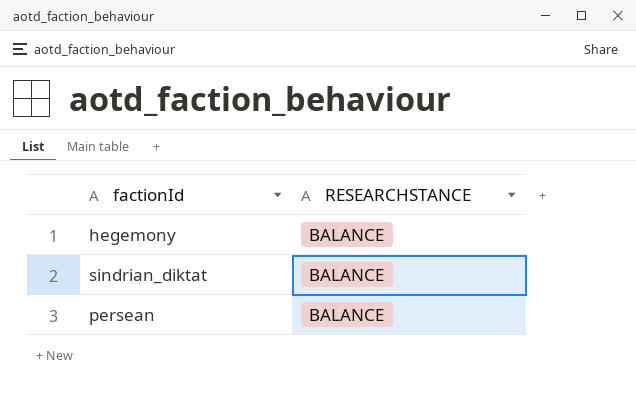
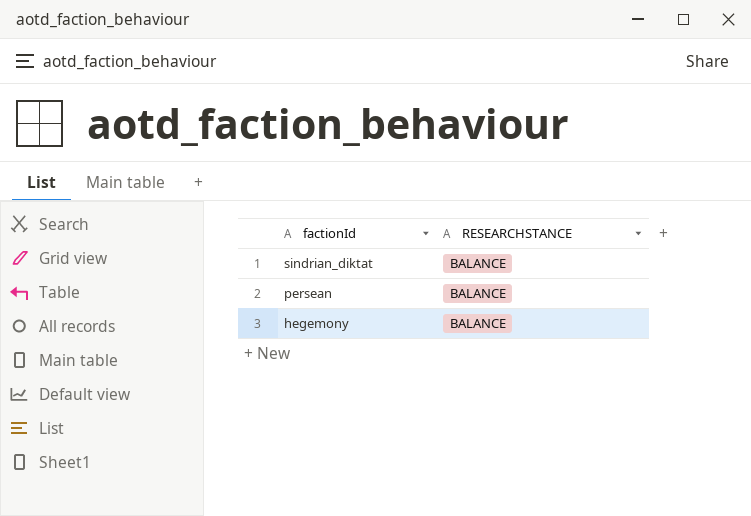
row order: none -> factionId descending

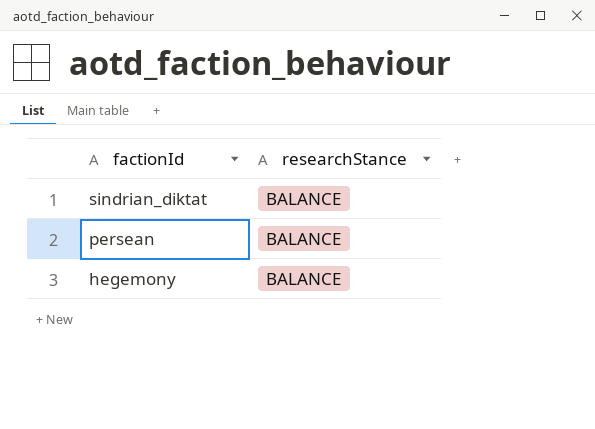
column name: RESEARCHSTANCE -> researchStance

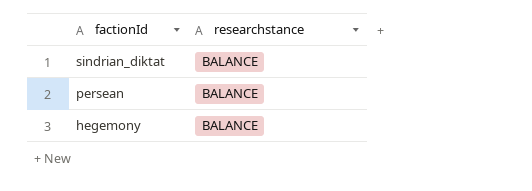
column name: researchStance -> researchstance

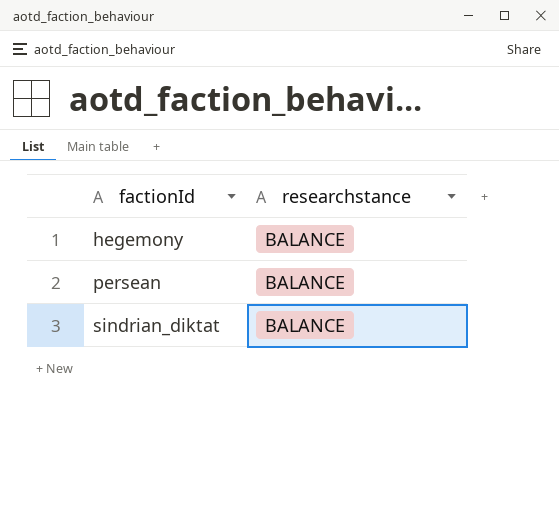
row order: factionId descending -> factionId ascending

